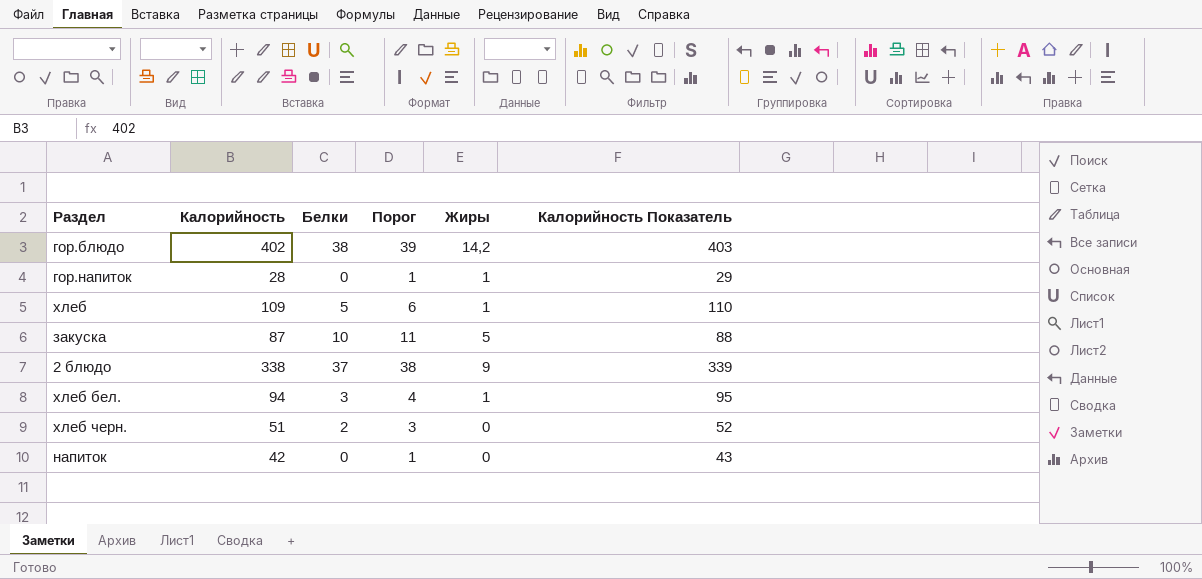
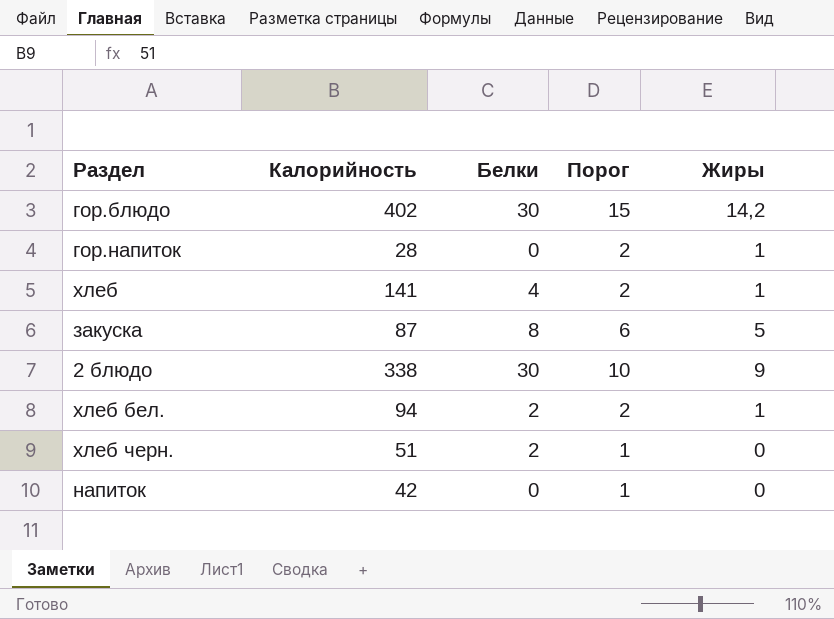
column Калорийность Показатель | formula: [Калорийность] + 1 -> none
column Порог | formula: [Белки] + 1 -> [Жиры] + 1
гор.блюдо | Белки: 38 -> 30
хлеб | Калорийность: 109 -> 141
хлеб | Белки: 5 -> 4
закуска | Белки: 10 -> 8
2 блюдо | Белки: 37 -> 30
хлеб бел. | Белки: 3 -> 2

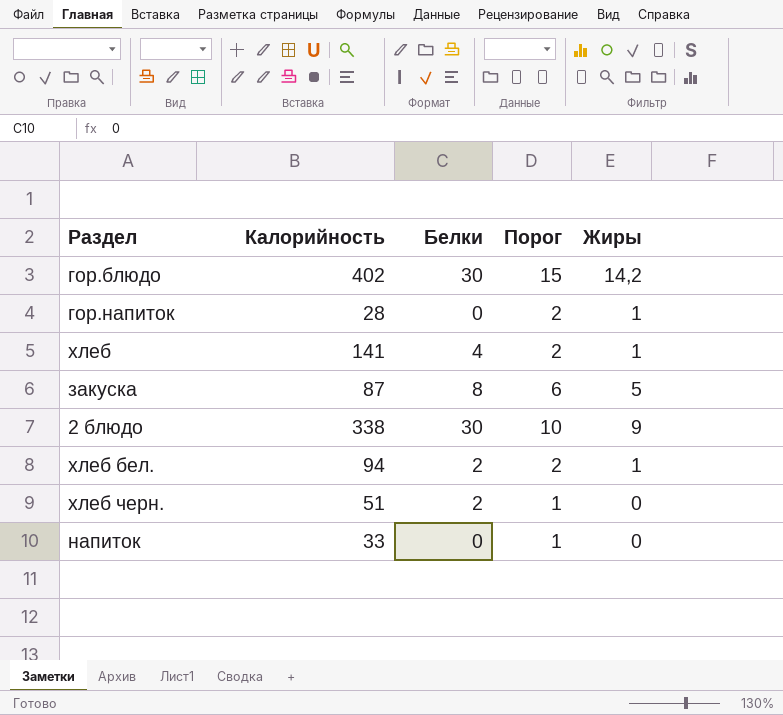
напиток | Калорийность: 42 -> 33

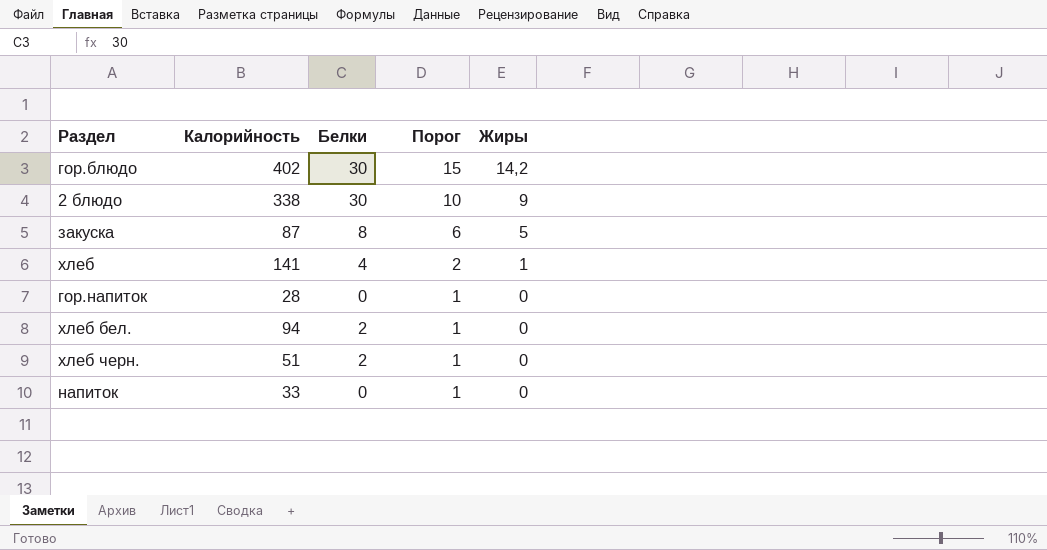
row order: none -> Порог descending
гор.напиток | Порог: 2 -> 1
гор.напиток | Жиры: 1 -> 0
хлеб бел. | Порог: 2 -> 1
хлеб бел. | Жиры: 1 -> 0

